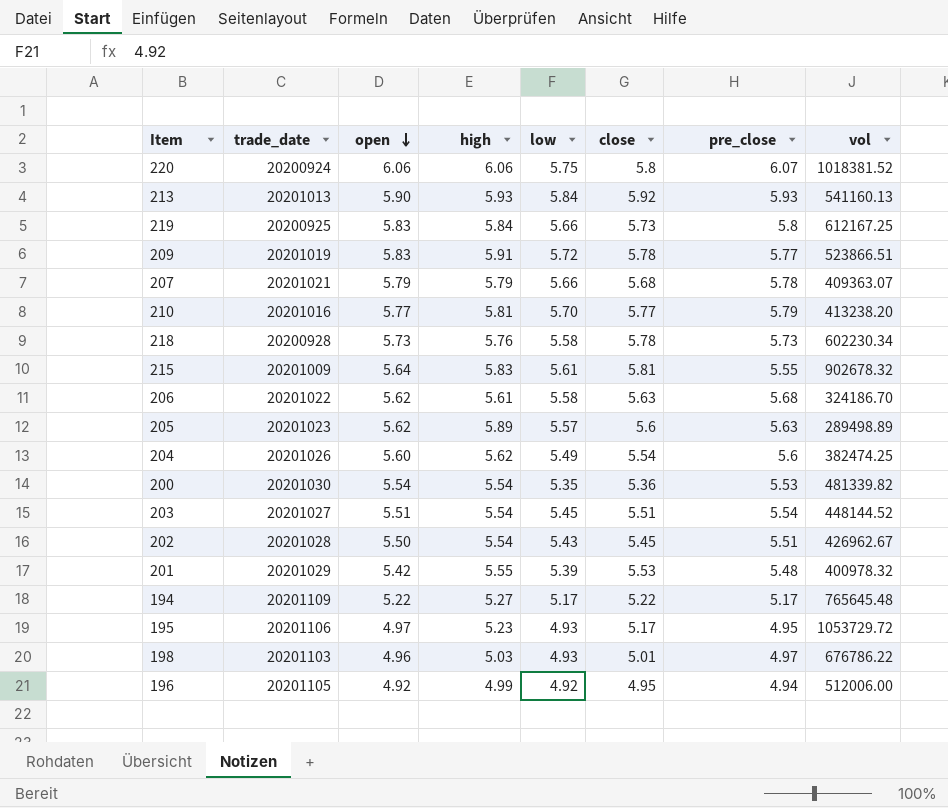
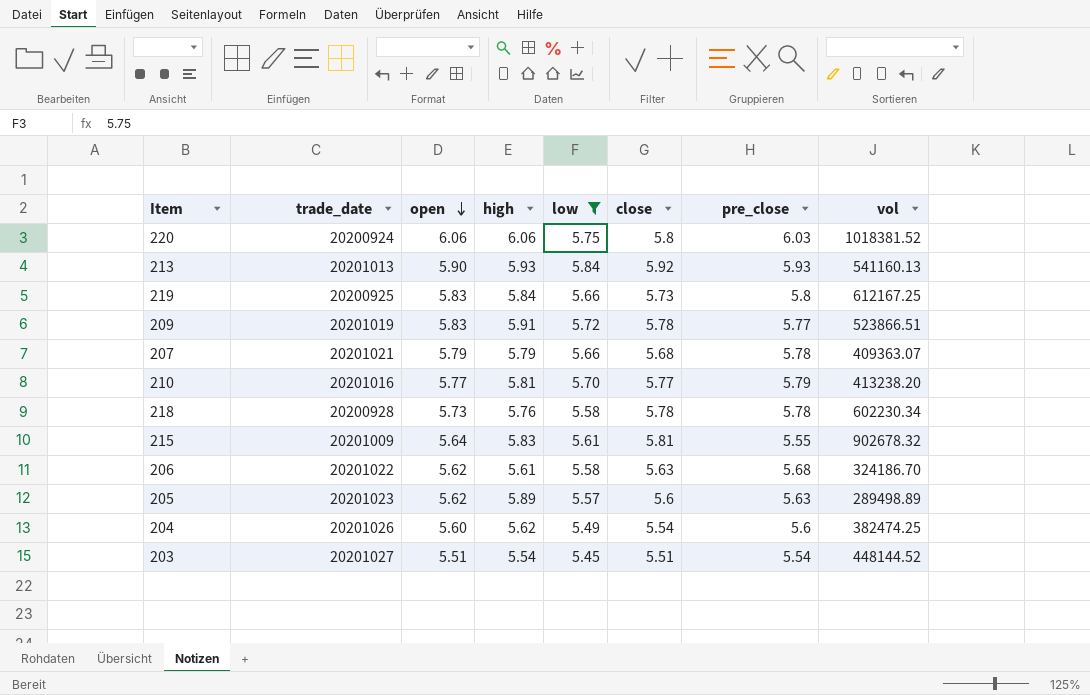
filter: none -> low >= 5.45
220 | pre_close: 6.07 -> 6.03
218 | pre_close: 5.73 -> 5.78

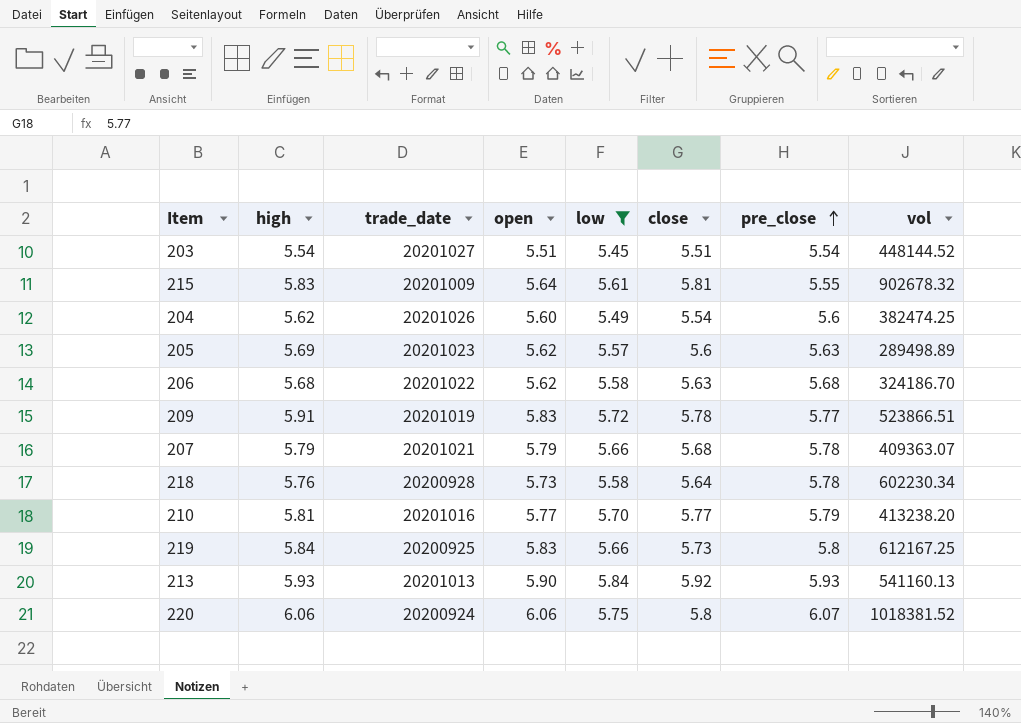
row order: open descending -> pre_close ascending
column high | position: 4 -> 2
205 | high: 5.89 -> 5.69
206 | high: 5.61 -> 5.68
218 | close: 5.78 -> 5.64
220 | pre_close: 6.03 -> 6.07

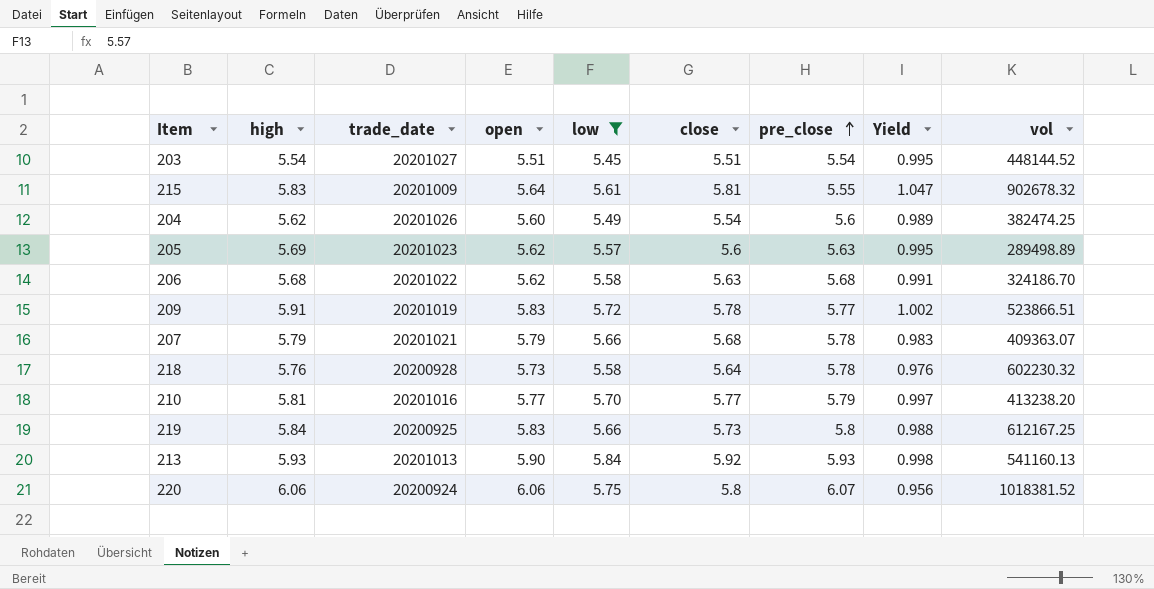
column Yield | formula: none -> [close] / [pre_close]
218 | vol: 602230.34 -> 602230.32

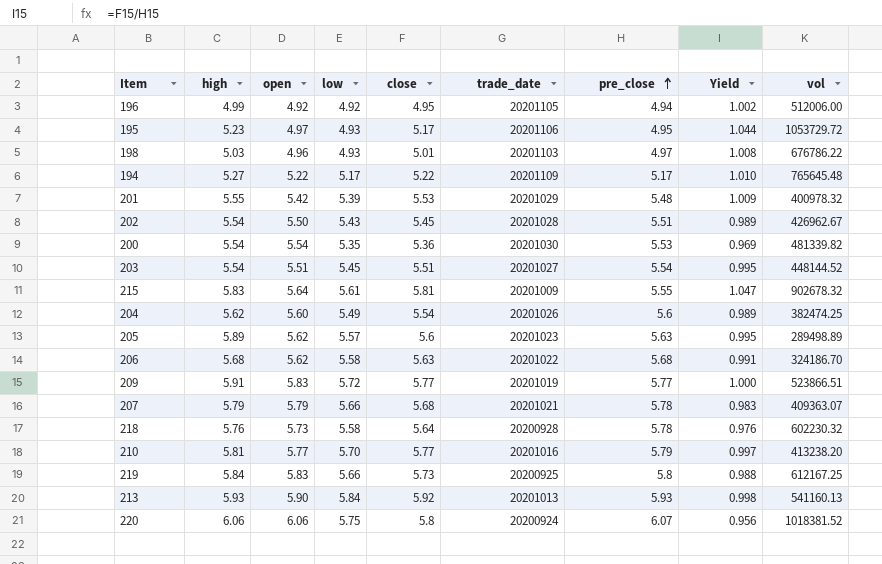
filter: low >= 5.45 -> none
column trade_date | position: 3 -> 6
205 | high: 5.69 -> 5.89
209 | close: 5.78 -> 5.77
209 | Yield: 1.002 -> 1.000

